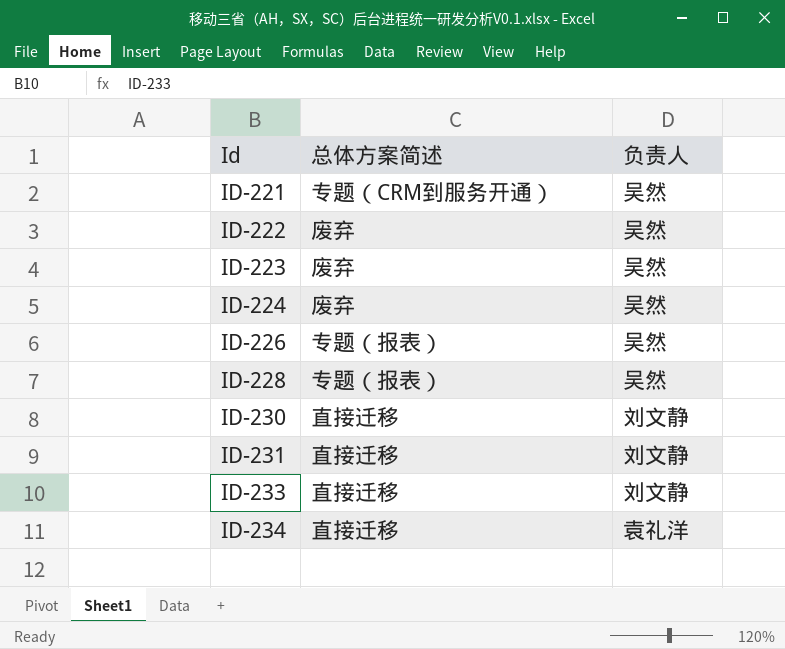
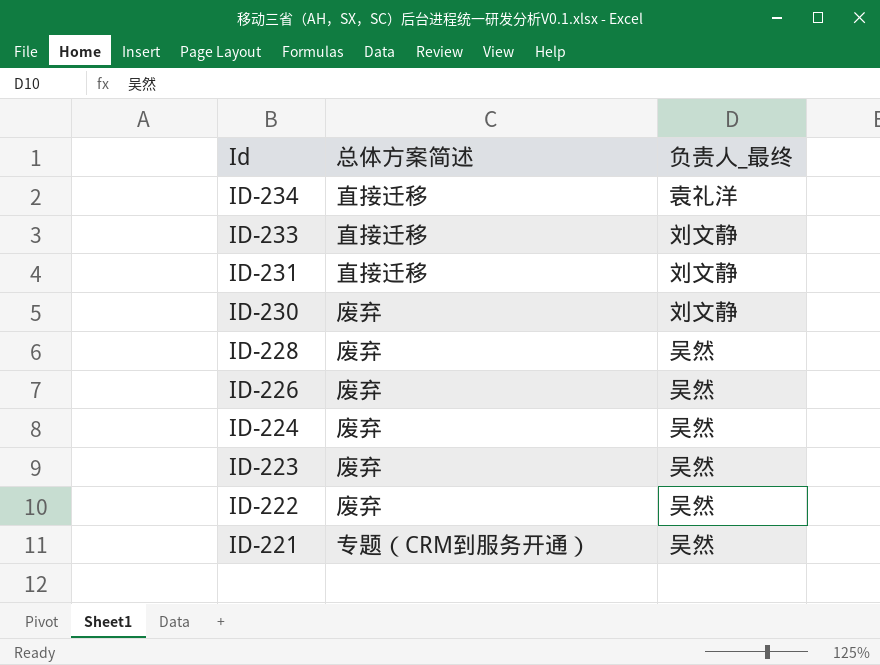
row order: Id ascending -> Id descending
column name: 负责人 -> 负责人_最终
ID-230 | 总体方案简述: 直接迁移 -> 废弃
ID-228 | 总体方案简述: 专题（报表） -> 废弃
ID-226 | 总体方案简述: 专题（报表） -> 废弃

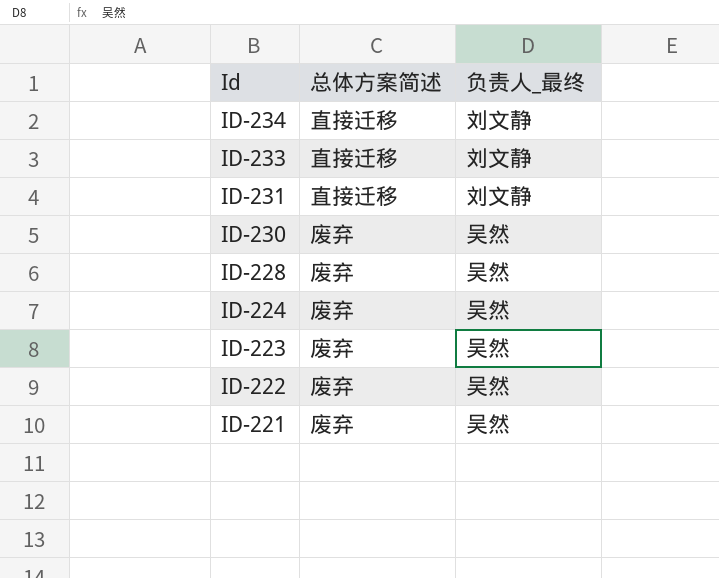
row ID-226: 废弃 | 吴然 -> none
ID-234 | 负责人_最终: 袁礼洋 -> 刘文静
ID-230 | 负责人_最终: 刘文静 -> 吴然
ID-221 | 总体方案简述: 专题（CRM到服务开通） -> 废弃

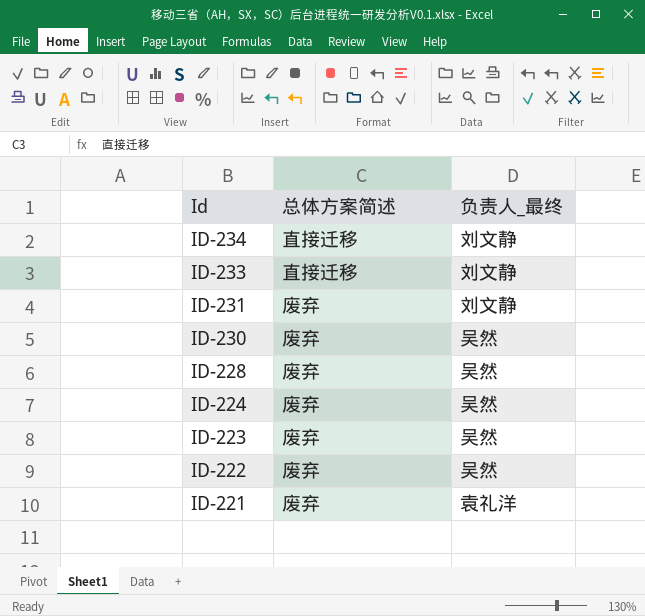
ID-231 | 总体方案简述: 直接迁移 -> 废弃
ID-221 | 负责人_最终: 吴然 -> 袁礼洋

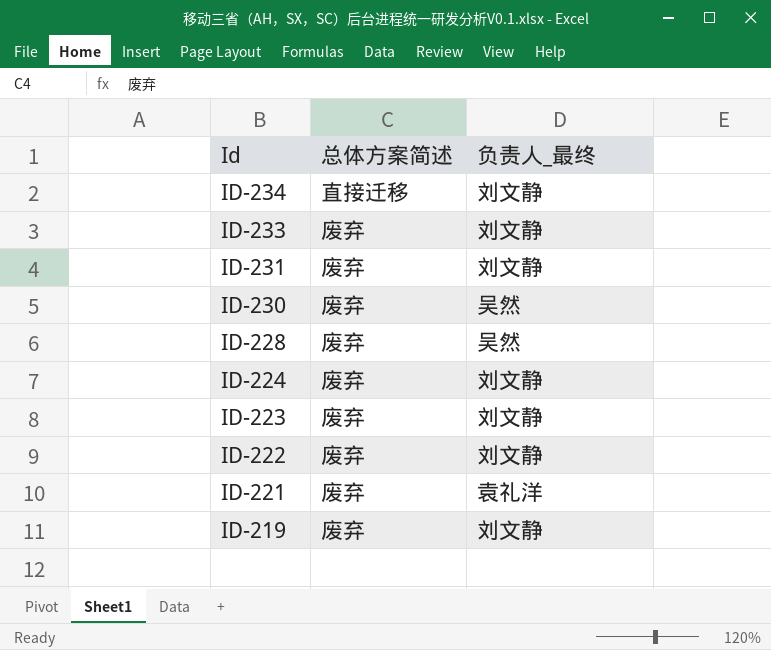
ID-233 | 总体方案简述: 直接迁移 -> 废弃
ID-224 | 负责人_最终: 吴然 -> 刘文静
ID-223 | 负责人_最终: 吴然 -> 刘文静
ID-222 | 负责人_最终: 吴然 -> 刘文静
row ID-219: none -> 废弃 | 刘文静

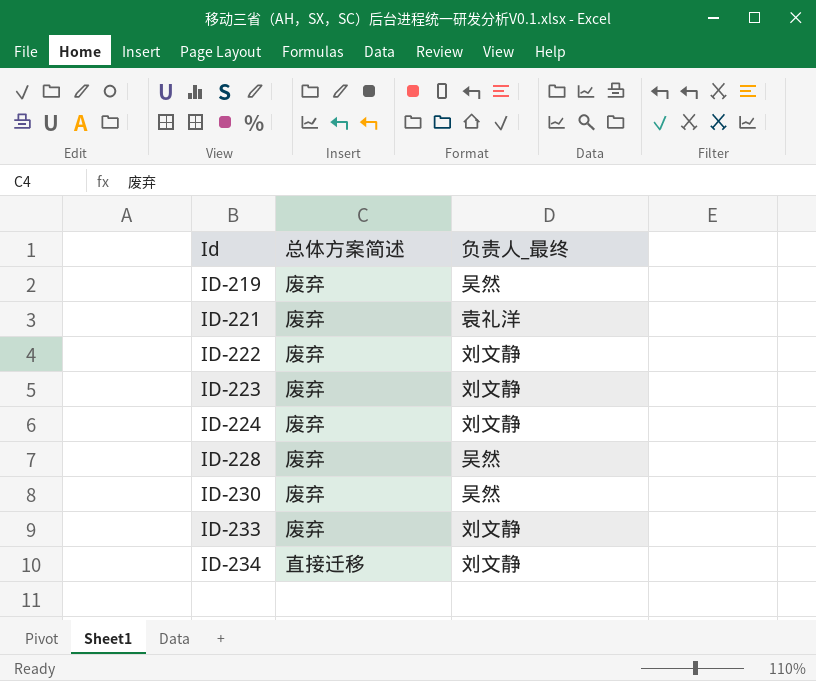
row order: Id descending -> Id ascending
row ID-231: 废弃 | 刘文静 -> none
ID-219 | 负责人_最终: 刘文静 -> 吴然

